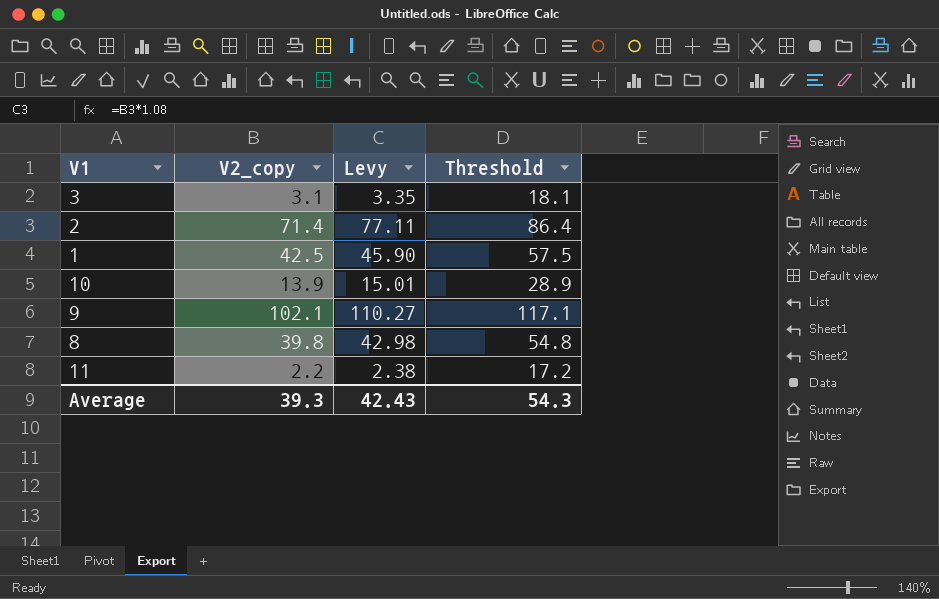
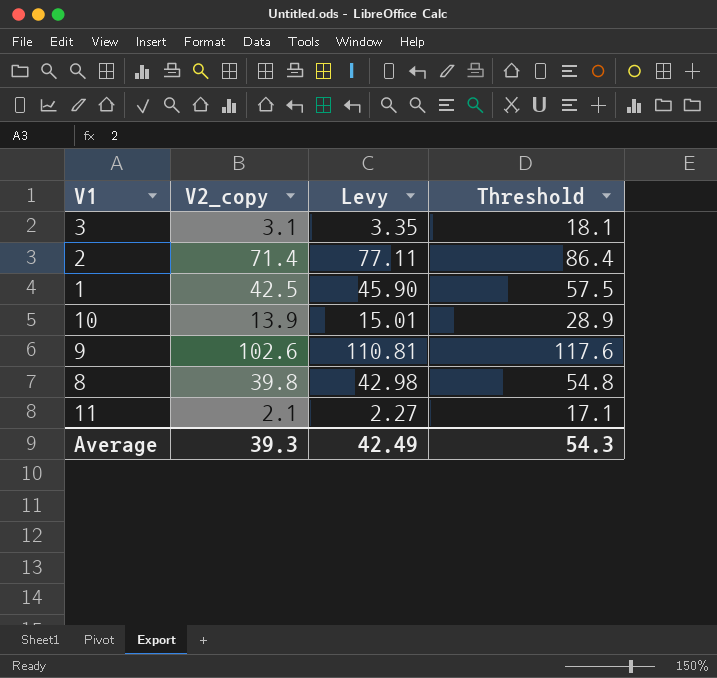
9 | V2_copy: 102.1 -> 102.6
9 | Levy: 110.27 -> 110.81
9 | Threshold: 117.1 -> 117.6
11 | V2_copy: 2.2 -> 2.1
11 | Levy: 2.38 -> 2.27
11 | Threshold: 17.2 -> 17.1
Average | Levy: 42.43 -> 42.49

